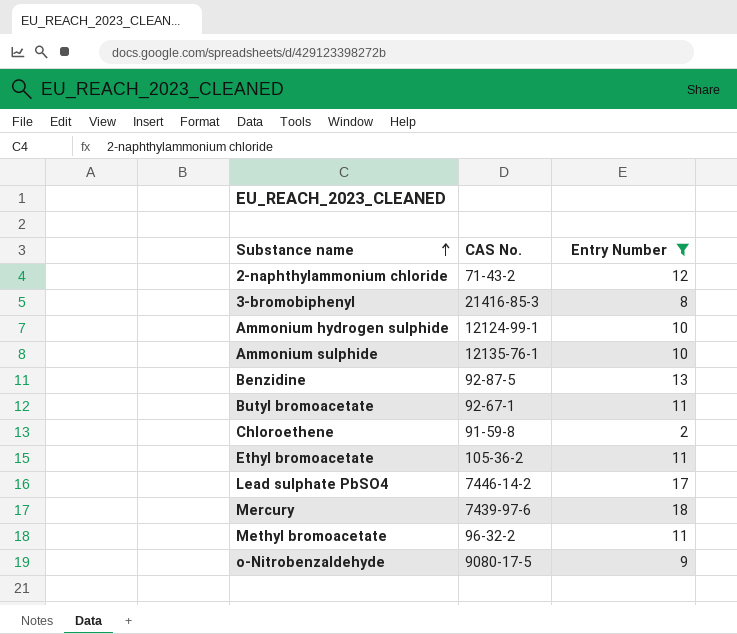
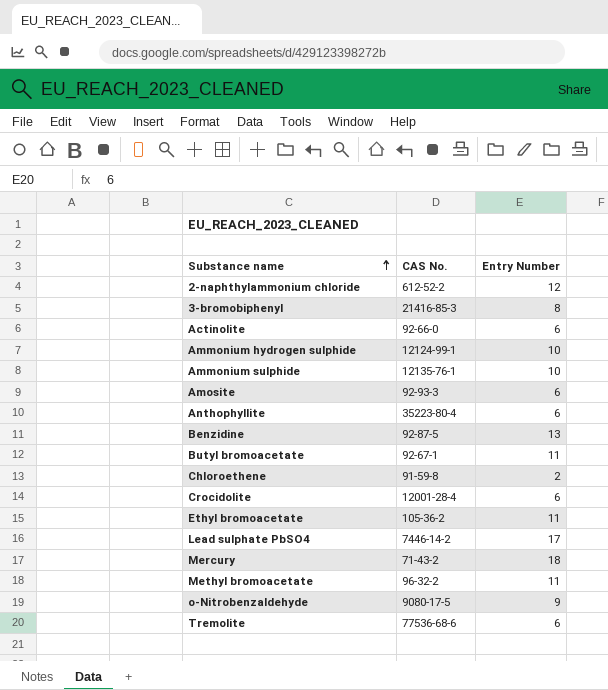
filter: Entry Number != 6 -> none
2-naphthylammonium chloride | CAS No.: 71-43-2 -> 612-52-2
Mercury | CAS No.: 7439-97-6 -> 71-43-2

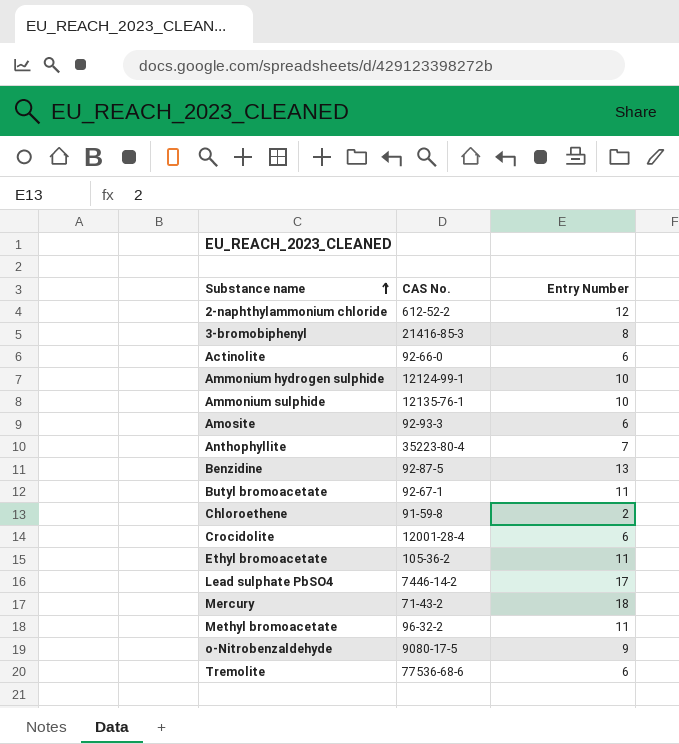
Anthophyllite | Entry Number: 6 -> 7

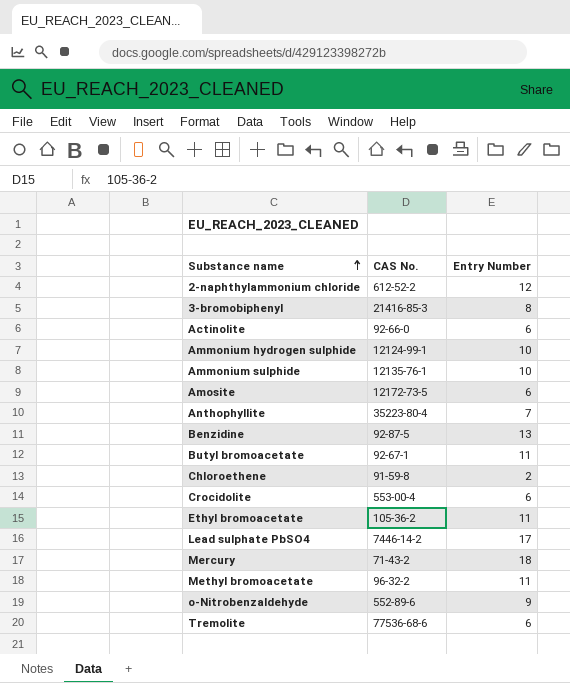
Amosite | CAS No.: 92-93-3 -> 12172-73-5
Crocidolite | CAS No.: 12001-28-4 -> 553-00-4
o-Nitrobenzaldehyde | CAS No.: 9080-17-5 -> 552-89-6

